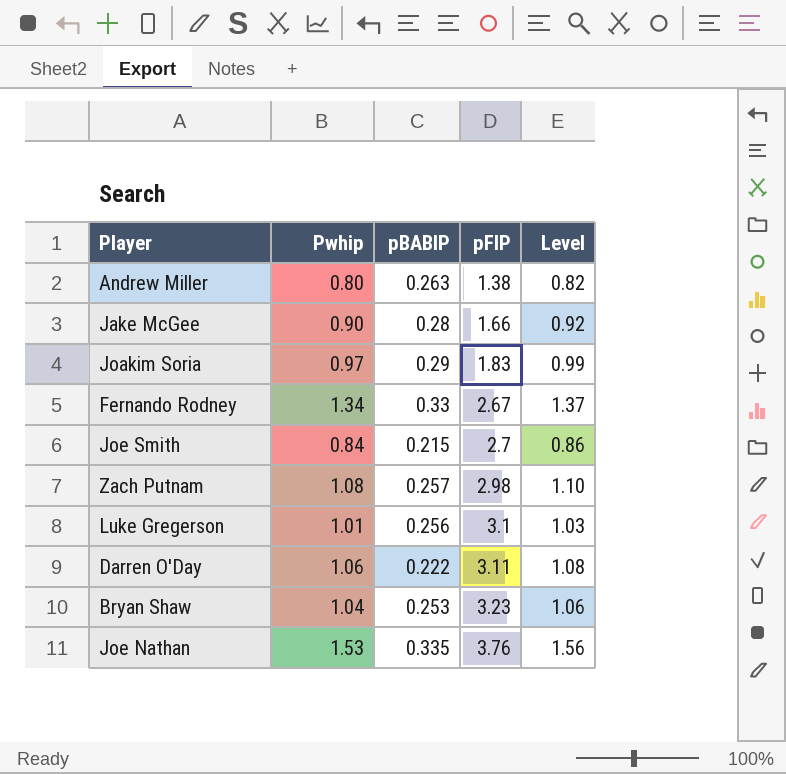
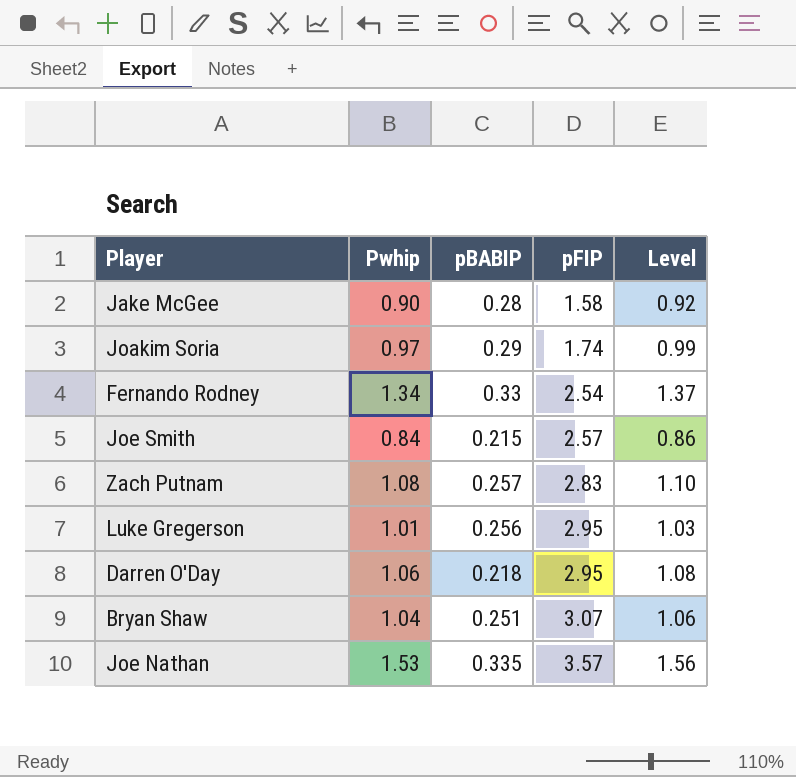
row Andrew Miller: 0.80 | 0.263 | 1.38 | 0.82 -> none
Jake McGee | pFIP: 1.66 -> 1.58
Joakim Soria | pFIP: 1.83 -> 1.74
Fernando Rodney | pFIP: 2.67 -> 2.54
Joe Smith | pFIP: 2.7 -> 2.57
Zach Putnam | pFIP: 2.98 -> 2.83
Luke Gregerson | pFIP: 3.1 -> 2.95
Darren O'Day | pBABIP: 0.222 -> 0.218
Darren O'Day | pFIP: 3.11 -> 2.95
Bryan Shaw | pBABIP: 0.253 -> 0.251
Bryan Shaw | pFIP: 3.23 -> 3.07
Joe Nathan | pFIP: 3.76 -> 3.57

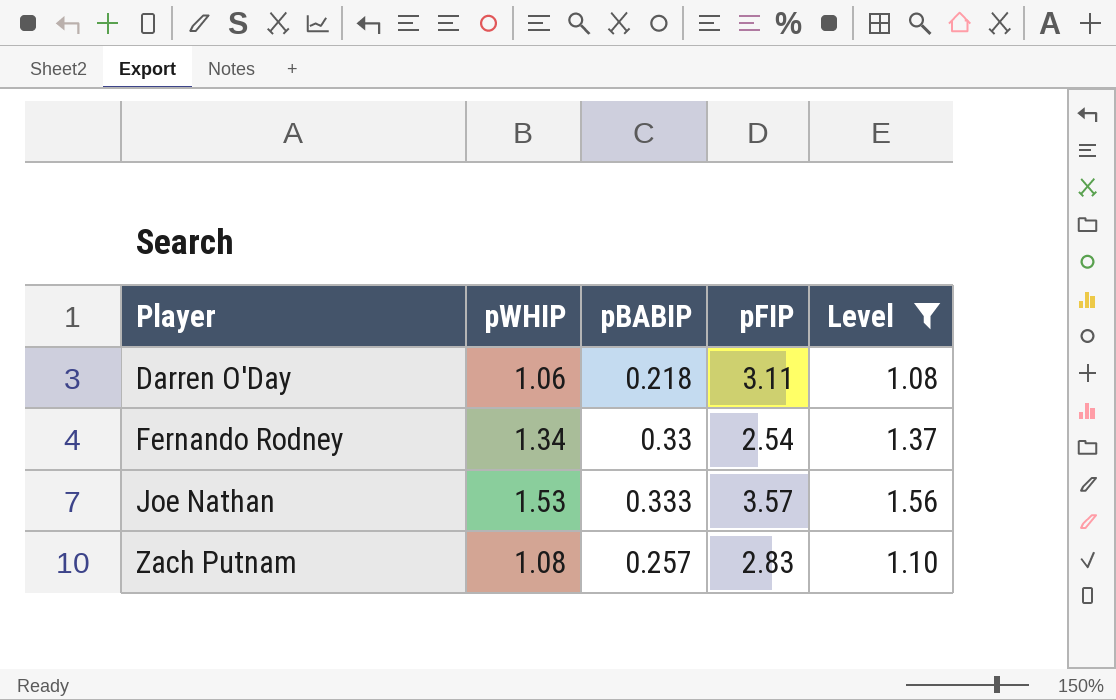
filter: none -> Level >= 1.08
row order: pFIP ascending -> Player ascending
column name: Pwhip -> pWHIP
Darren O'Day | pFIP: 2.95 -> 3.11
Joe Nathan | pBABIP: 0.335 -> 0.333

